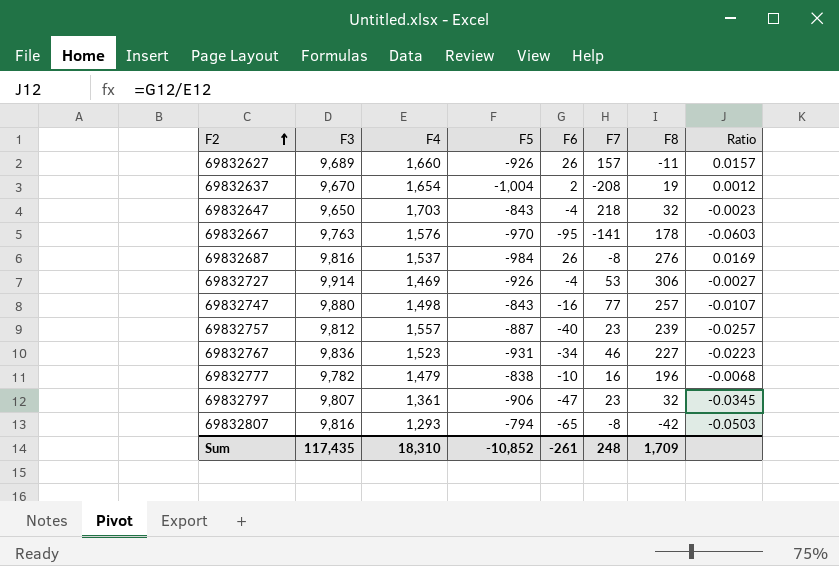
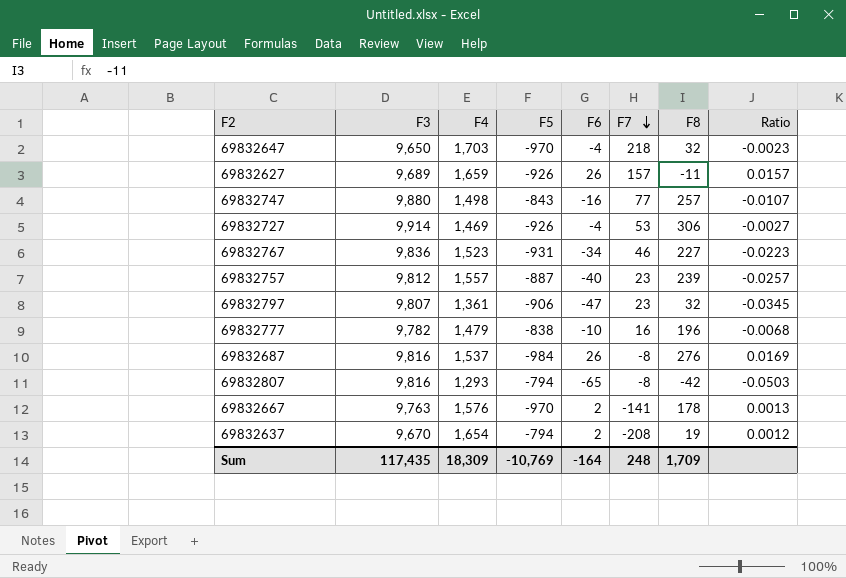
row order: F2 ascending -> F7 descending
69832647 | F5: -843 -> -970
69832627 | F4: 1,660 -> 1,659
69832667 | F6: -95 -> 2
69832667 | Ratio: -0.0603 -> 0.0013
69832637 | F5: -1,004 -> -794
Sum | F4: 18,310 -> 18,309
Sum | F5: -10,852 -> -10,769
Sum | F6: -261 -> -164

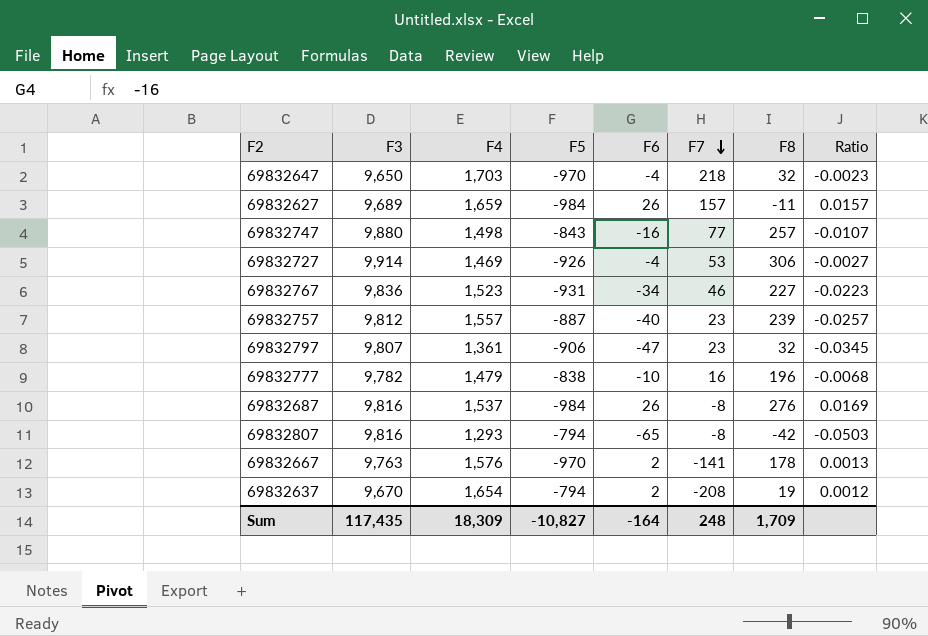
69832627 | F5: -926 -> -984
Sum | F5: -10,769 -> -10,827

